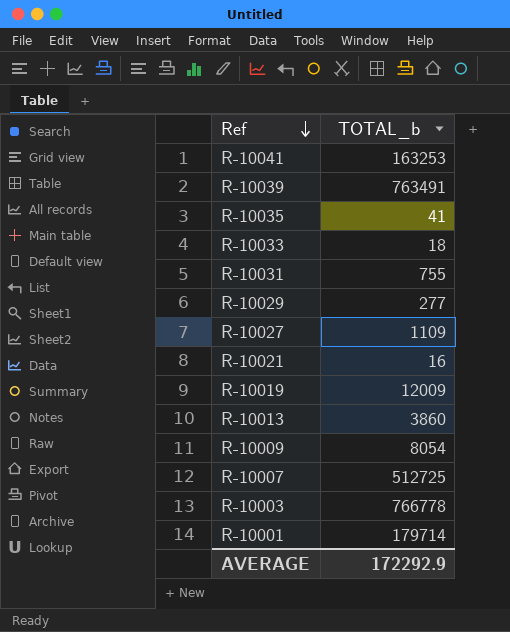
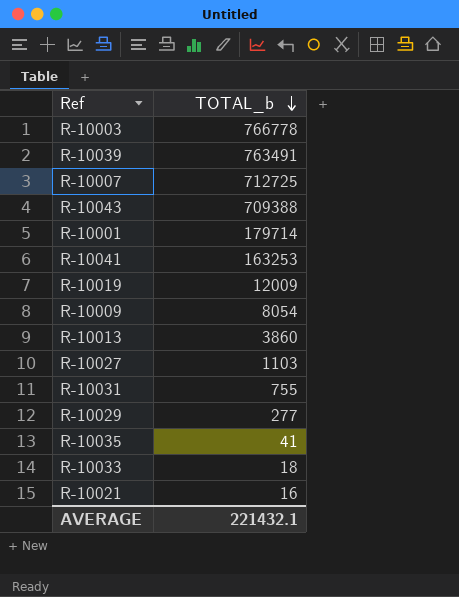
row order: Ref descending -> TOTAL_b descending
R-10007 | TOTAL_b: 512725 -> 712725
row R-10043: none -> 709388
R-10027 | TOTAL_b: 1109 -> 1103
AVERAGE | TOTAL_b: 172292.9 -> 221432.1

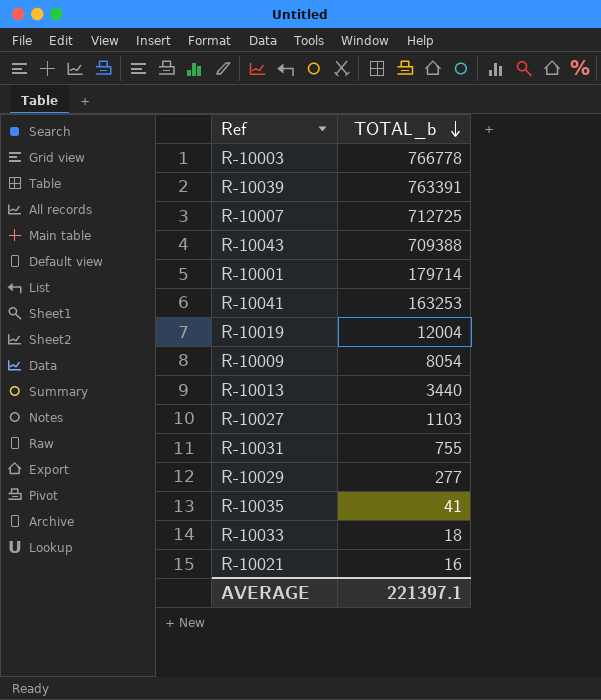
R-10039 | TOTAL_b: 763491 -> 763391
R-10019 | TOTAL_b: 12009 -> 12004
R-10013 | TOTAL_b: 3860 -> 3440
AVERAGE | TOTAL_b: 221432.1 -> 221397.1

